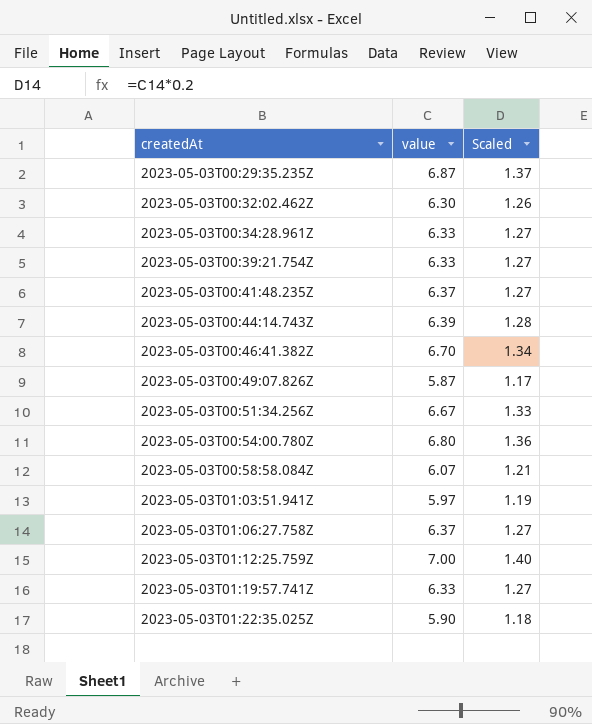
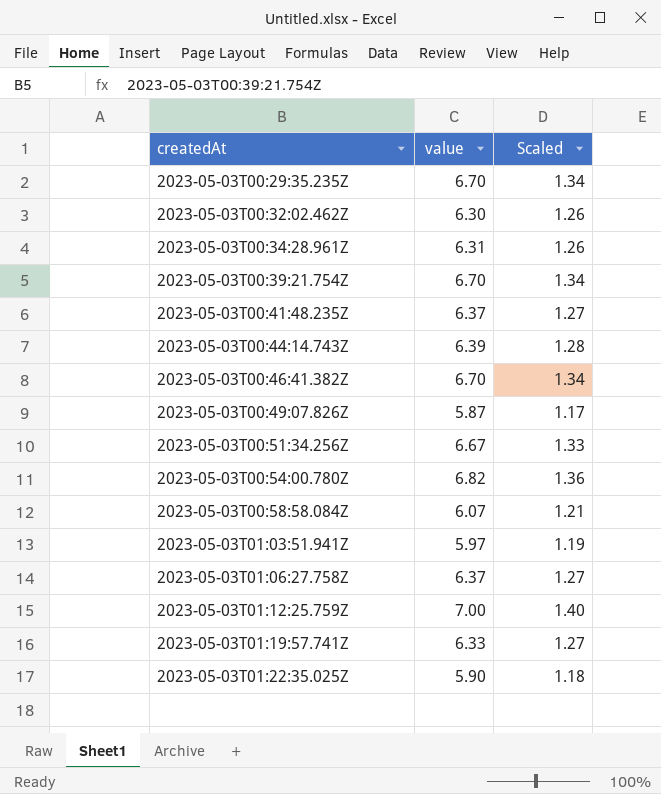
2023-05-03T00:29:35.235Z | value: 6.87 -> 6.70
2023-05-03T00:29:35.235Z | Scaled: 1.37 -> 1.34
2023-05-03T00:34:28.961Z | value: 6.33 -> 6.31
2023-05-03T00:34:28.961Z | Scaled: 1.27 -> 1.26
2023-05-03T00:39:21.754Z | value: 6.33 -> 6.70
2023-05-03T00:39:21.754Z | Scaled: 1.27 -> 1.34
2023-05-03T00:54:00.780Z | value: 6.80 -> 6.82

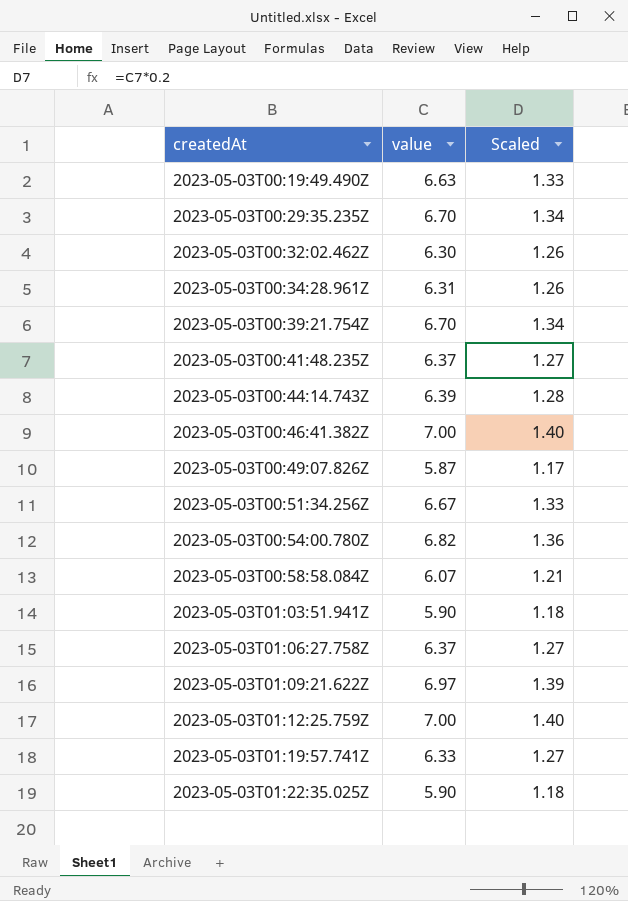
row 2023-05-03T00:19:49.490Z: none -> 6.63 | 1.33
2023-05-03T00:46:41.382Z | value: 6.70 -> 7.00
2023-05-03T00:46:41.382Z | Scaled: 1.34 -> 1.40
2023-05-03T01:03:51.941Z | value: 5.97 -> 5.90
2023-05-03T01:03:51.941Z | Scaled: 1.19 -> 1.18
row 2023-05-03T01:09:21.622Z: none -> 6.97 | 1.39

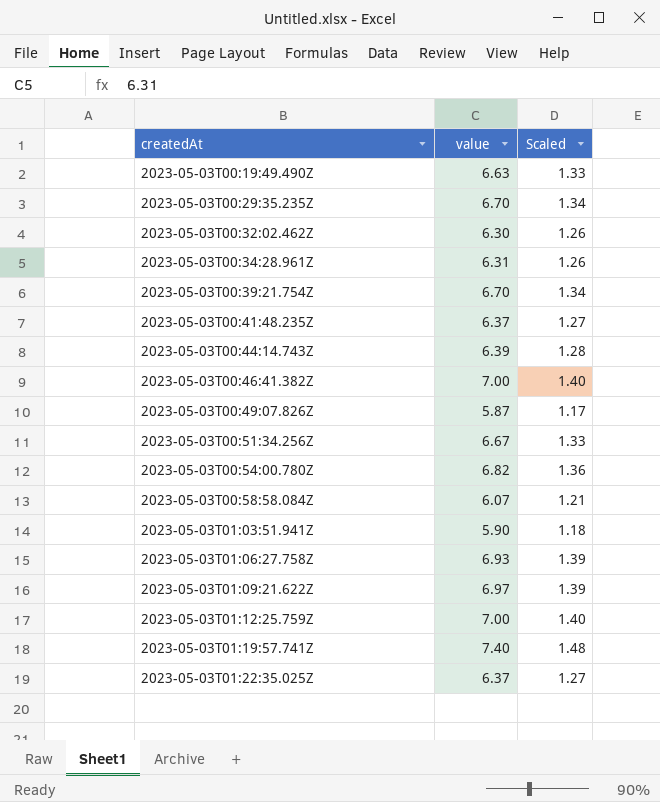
2023-05-03T01:06:27.758Z | value: 6.37 -> 6.93
2023-05-03T01:06:27.758Z | Scaled: 1.27 -> 1.39
2023-05-03T01:19:57.741Z | value: 6.33 -> 7.40
2023-05-03T01:19:57.741Z | Scaled: 1.27 -> 1.48
2023-05-03T01:22:35.025Z | value: 5.90 -> 6.37
2023-05-03T01:22:35.025Z | Scaled: 1.18 -> 1.27

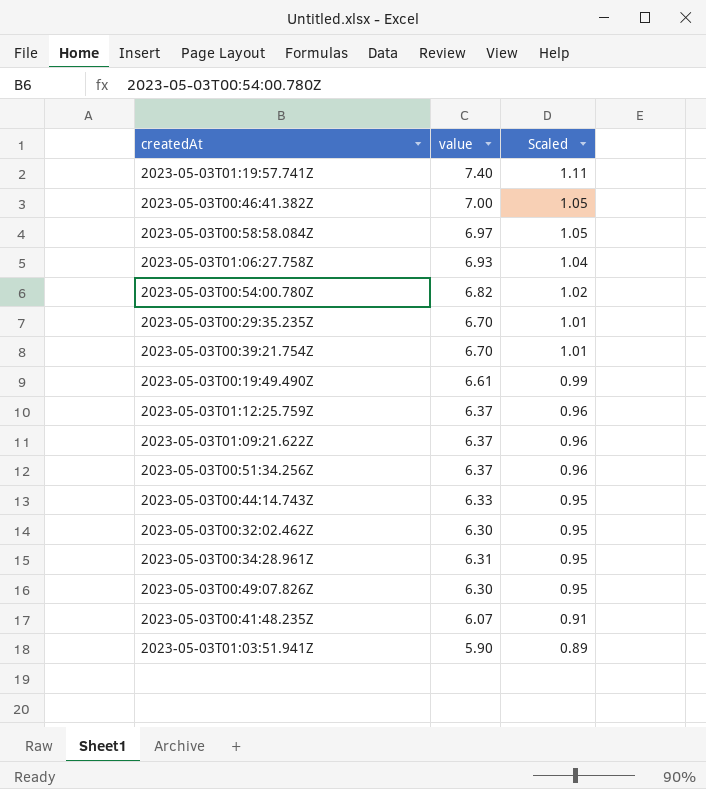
row order: createdAt ascending -> Scaled descending
column Scaled | formula: [value] * 0.2 -> [value] * 0.15
row 2023-05-03T01:22:35.025Z: 6.37 | 1.27 -> none
2023-05-03T00:58:58.084Z | value: 6.07 -> 6.97
2023-05-03T00:19:49.490Z | value: 6.63 -> 6.61
2023-05-03T01:12:25.759Z | value: 7.00 -> 6.37
2023-05-03T01:09:21.622Z | value: 6.97 -> 6.37
2023-05-03T00:51:34.256Z | value: 6.67 -> 6.37
2023-05-03T00:44:14.743Z | value: 6.39 -> 6.33
2023-05-03T00:49:07.826Z | value: 5.87 -> 6.30
2023-05-03T00:41:48.235Z | value: 6.37 -> 6.07

